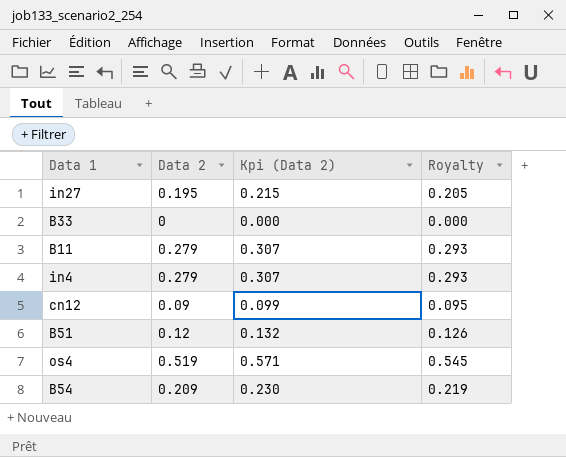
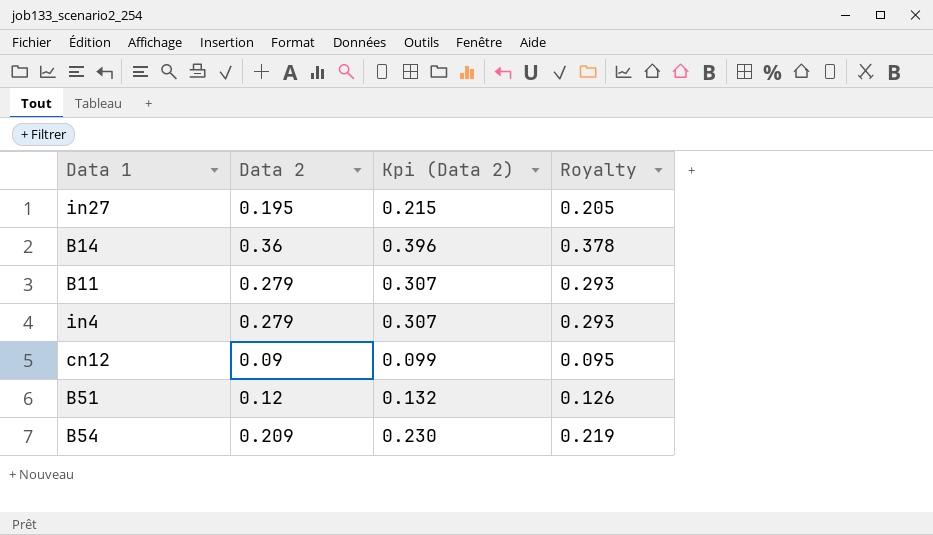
row B33: 0 | 0.000 | 0.000 -> none
row os4: 0.519 | 0.571 | 0.545 -> none
row B14: none -> 0.36 | 0.396 | 0.378

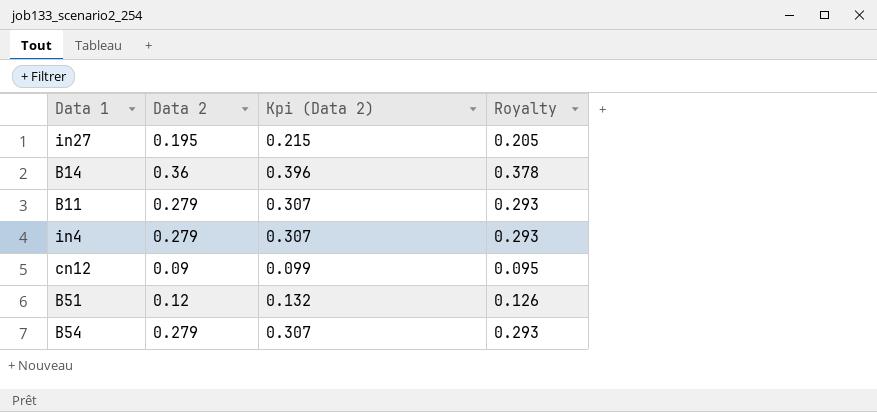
B54 | Data 2: 0.209 -> 0.279
B54 | Kpi (Data 2): 0.230 -> 0.307
B54 | Royalty: 0.219 -> 0.293

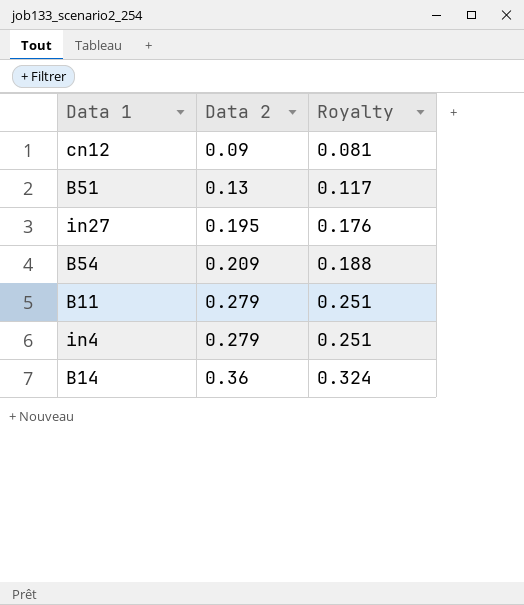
row order: none -> Data 2 ascending
column Kpi (Data 2) | formula: [Data 2] * 1.1 -> none
column Royalty | formula: [Data 2] * 1.05 -> [Data 2] * 0.9
B51 | Data 2: 0.12 -> 0.13
B54 | Data 2: 0.279 -> 0.209

